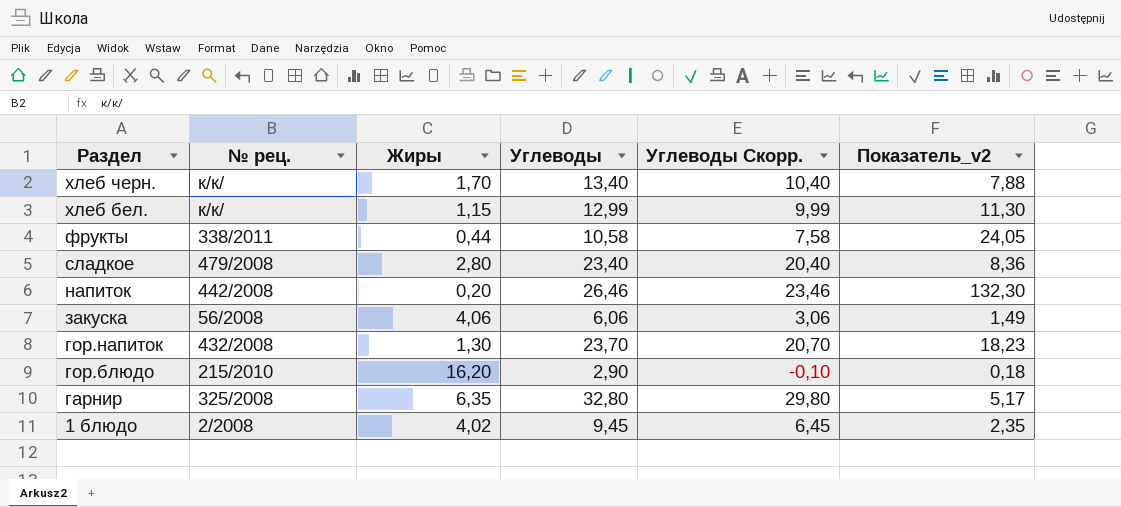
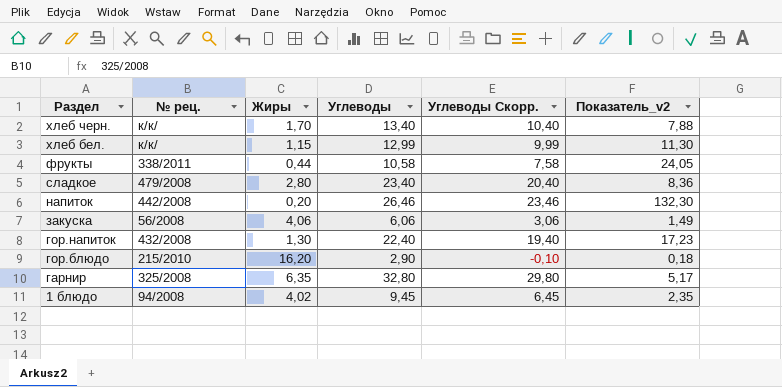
гор.напиток | Углеводы: 23,70 -> 22,40
гор.напиток | Углеводы Скорр.: 20,70 -> 19,40
гор.напиток | Показатель_v2: 18,23 -> 17,23
1 блюдо | № рец.: 2/2008 -> 94/2008

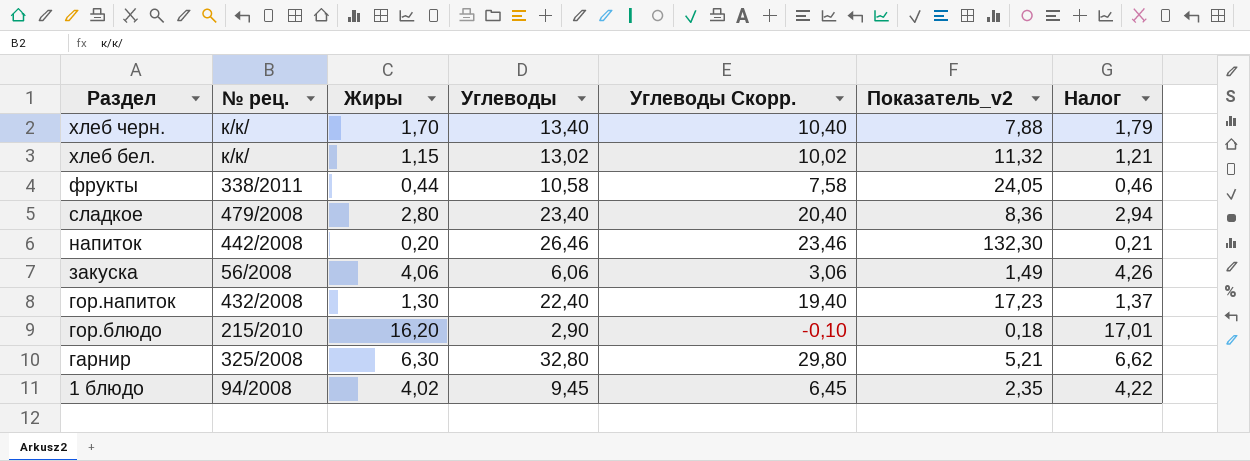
column Налог | formula: none -> [Жиры] * 1,05
хлеб бел. | Углеводы: 12,99 -> 13,02
хлеб бел. | Углеводы Скорр.: 9,99 -> 10,02
хлеб бел. | Показатель_v2: 11,30 -> 11,32
гарнир | Жиры: 6,35 -> 6,30
гарнир | Показатель_v2: 5,17 -> 5,21

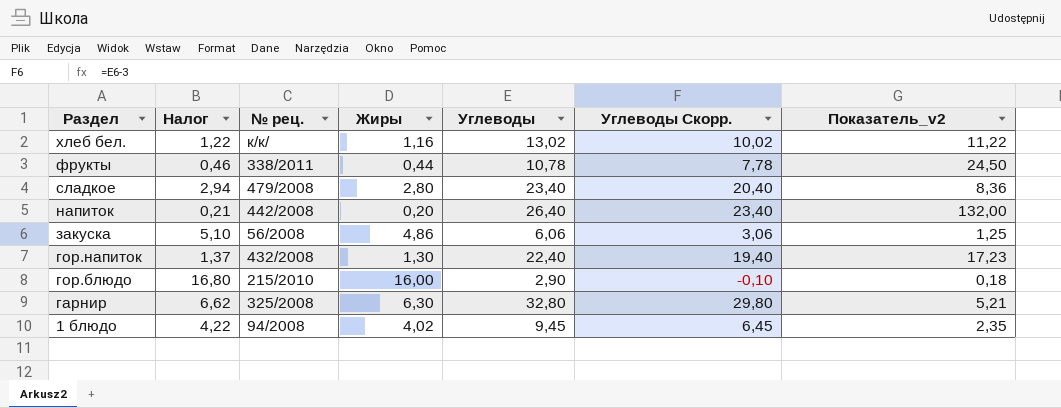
column Налог | position: 7 -> 2
row хлеб черн.: к/к/ | 1,70 | 13,40 | 10,40 | 7,88 | 1,79 -> none
хлеб бел. | Налог: 1,21 -> 1,22
хлеб бел. | Жиры: 1,15 -> 1,16
хлеб бел. | Показатель_v2: 11,32 -> 11,22
фрукты | Углеводы: 10,58 -> 10,78
фрукты | Углеводы Скорр.: 7,58 -> 7,78
фрукты | Показатель_v2: 24,05 -> 24,50
напиток | Углеводы: 26,46 -> 26,40
напиток | Углеводы Скорр.: 23,46 -> 23,40
напиток | Показатель_v2: 132,30 -> 132,00
закуска | Налог: 4,26 -> 5,10
закуска | Жиры: 4,06 -> 4,86
закуска | Показатель_v2: 1,49 -> 1,25
гор.блюдо | Налог: 17,01 -> 16,80
гор.блюдо | Жиры: 16,20 -> 16,00

